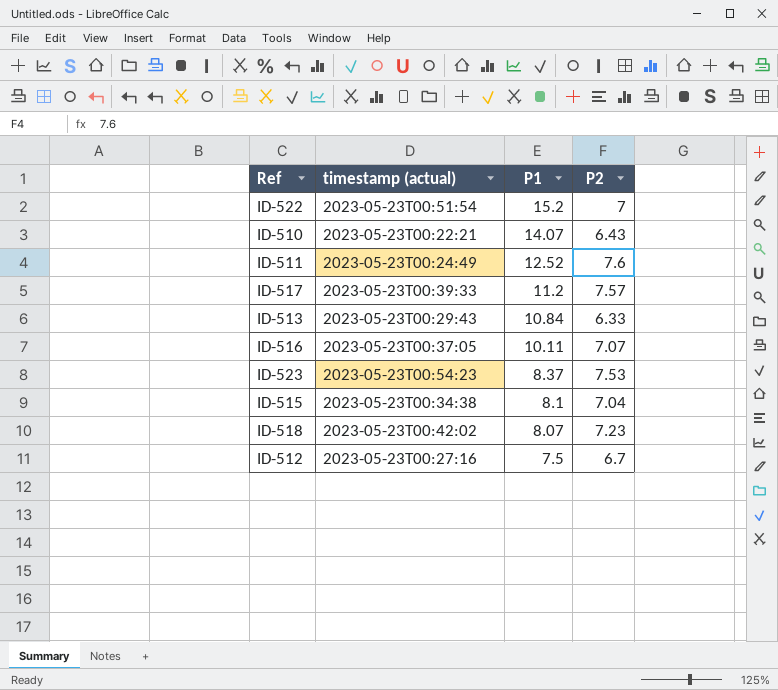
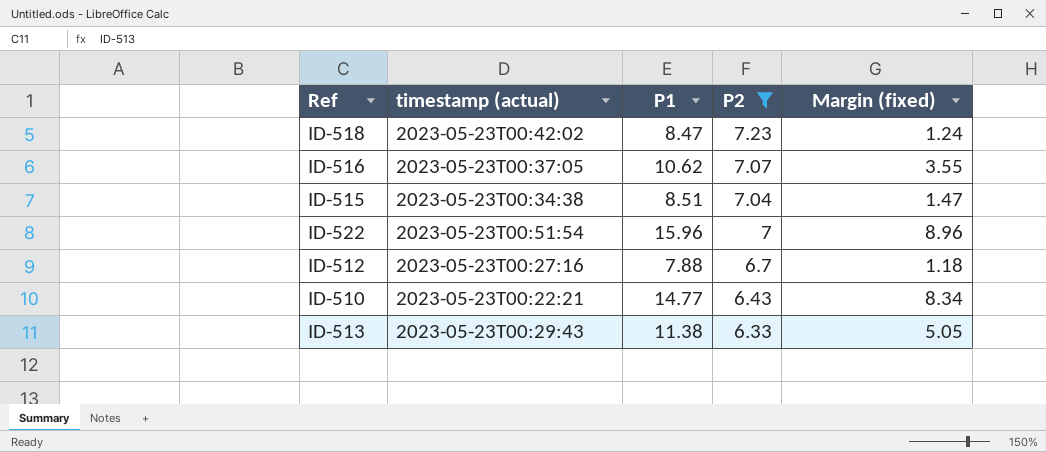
filter: none -> P2 <= 7.23
row order: P1 descending -> P2 descending
column Margin (fixed) | formula: none -> [P1] - [P2]
ID-518 | P1: 8.07 -> 8.47
ID-516 | P1: 10.11 -> 10.62
ID-515 | P1: 8.1 -> 8.51
ID-522 | P1: 15.2 -> 15.96
ID-512 | P1: 7.5 -> 7.88
ID-510 | P1: 14.07 -> 14.77
ID-513 | P1: 10.84 -> 11.38

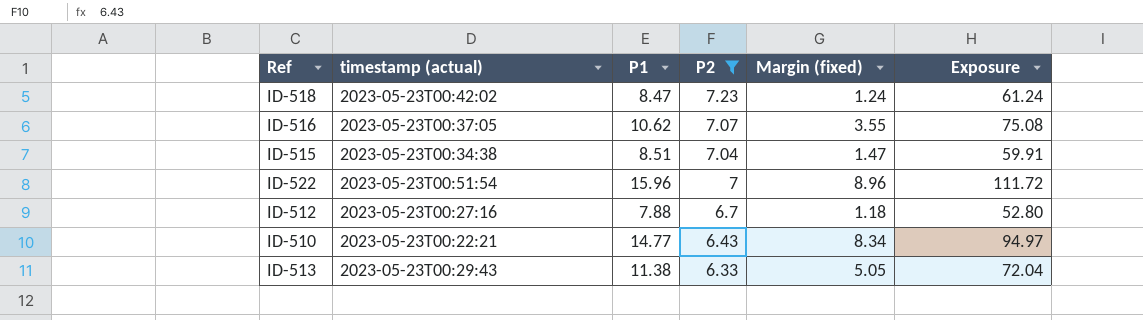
column Exposure | formula: none -> [P1] * [P2]

